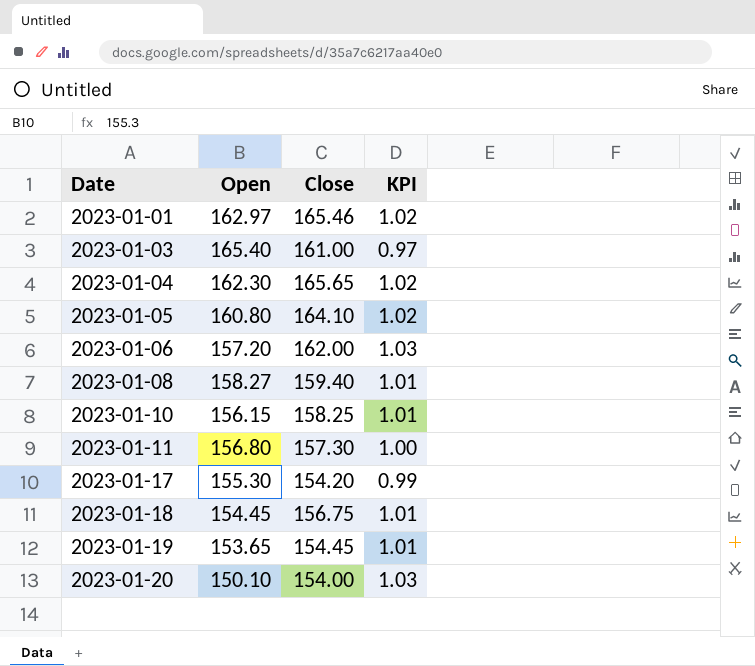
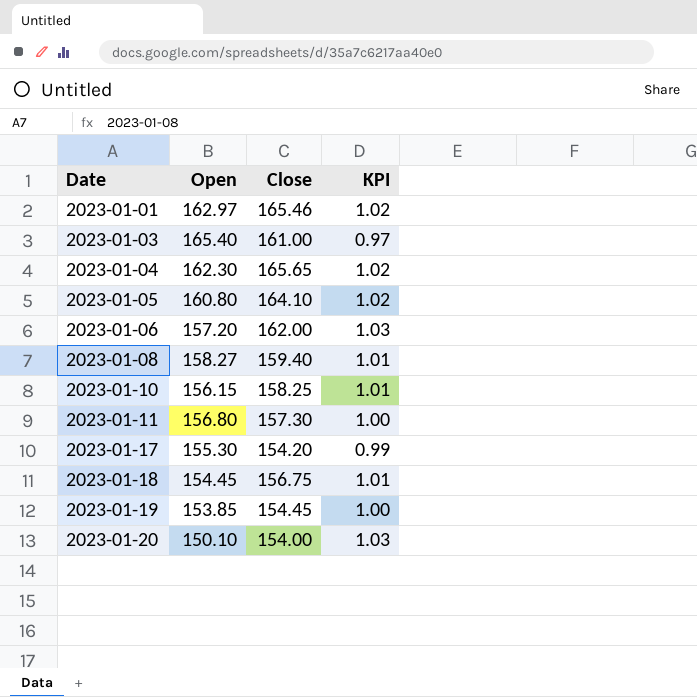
2023-01-19 | Open: 153.65 -> 153.85
2023-01-19 | KPI: 1.01 -> 1.00

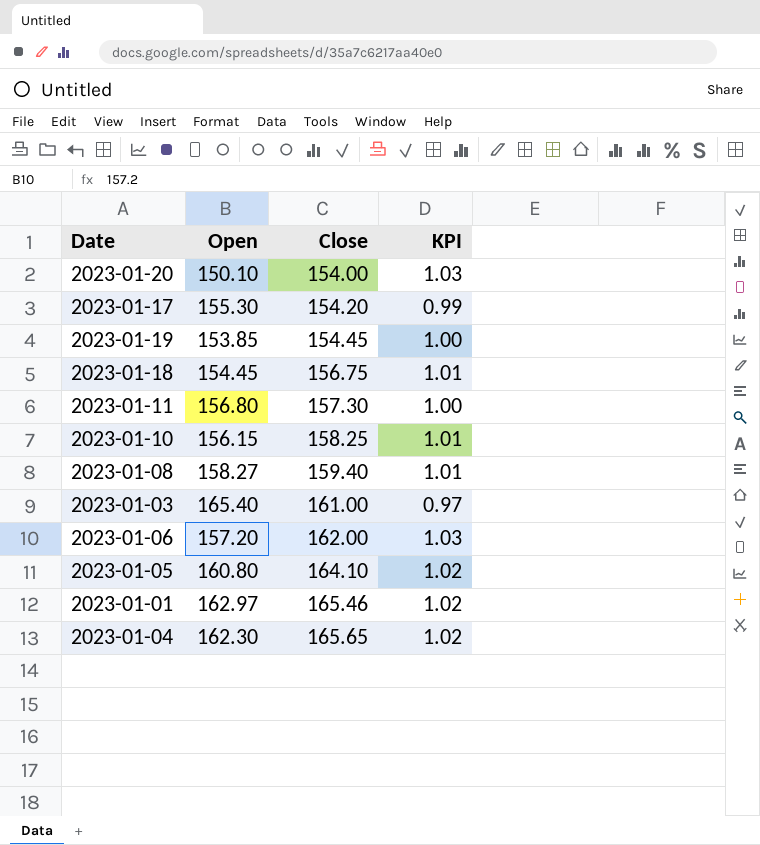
row order: Date ascending -> Close ascending

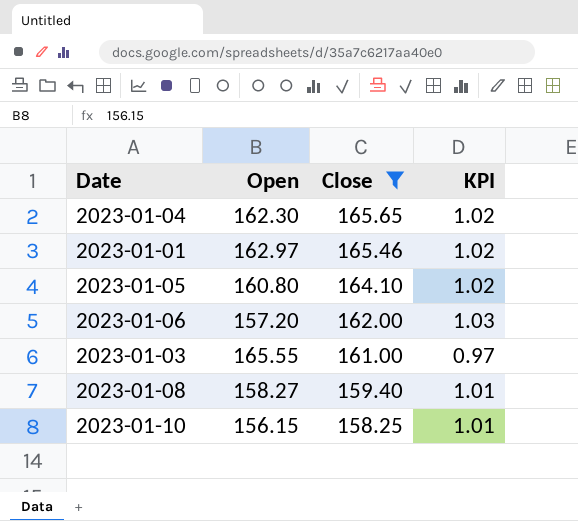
filter: none -> Close >= 158.25
row order: Close ascending -> Close descending
2023-01-03 | Open: 165.40 -> 165.55

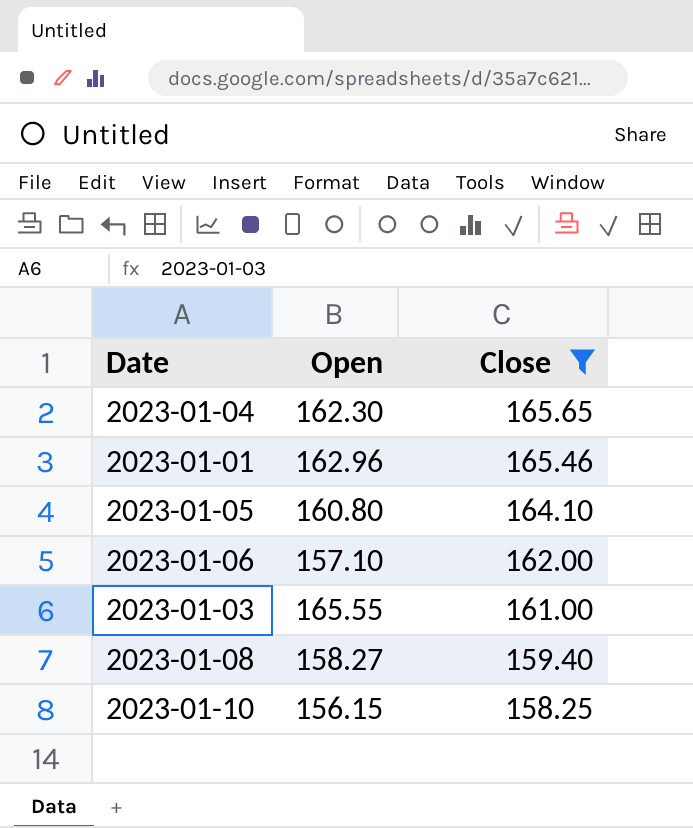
column KPI | formula: [Close] / [Open] -> none
2023-01-01 | Open: 162.97 -> 162.96
2023-01-06 | Open: 157.20 -> 157.10

